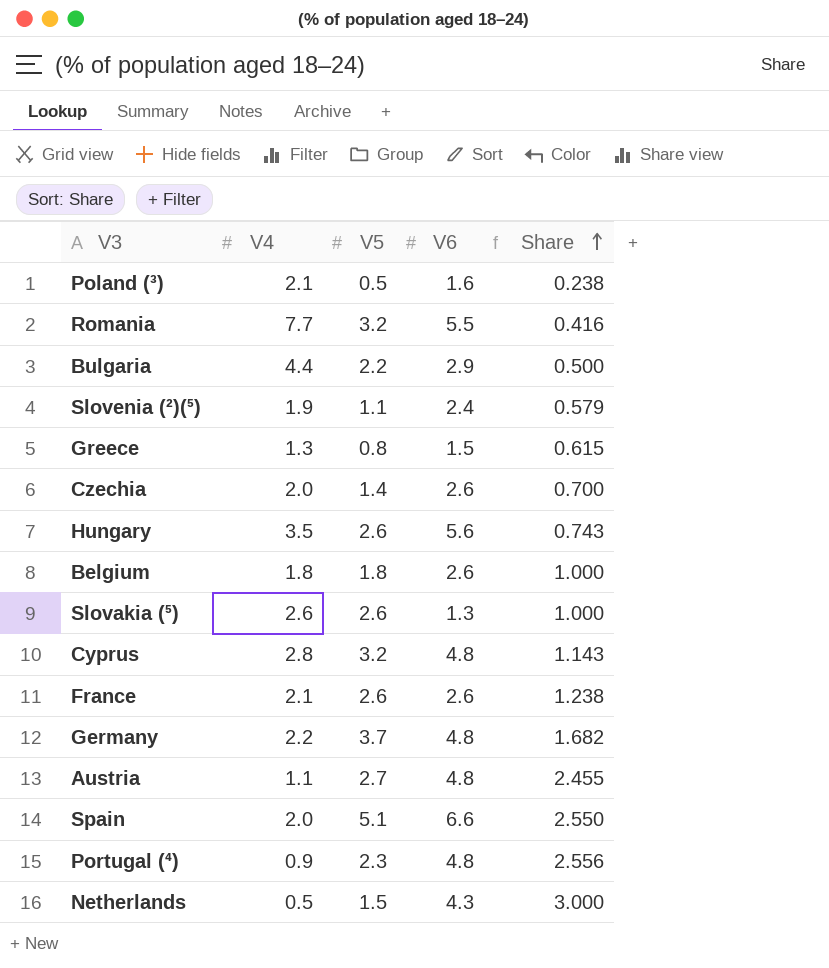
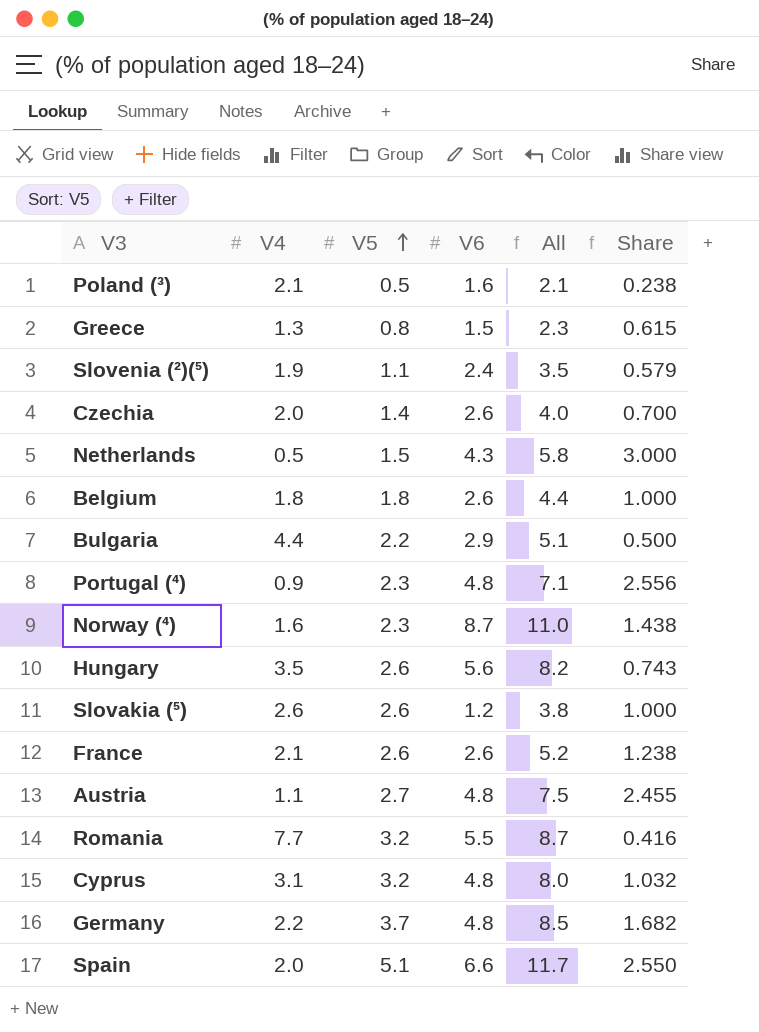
row order: Share ascending -> V5 ascending
column All | formula: none -> [V5] + [V6]
row Norway (⁴): none -> 1.6 | 2.3 | 8.7 | 11.0 | 1.438
Slovakia (⁵) | V6: 1.3 -> 1.2
Cyprus | V4: 2.8 -> 3.1
Cyprus | Share: 1.143 -> 1.032

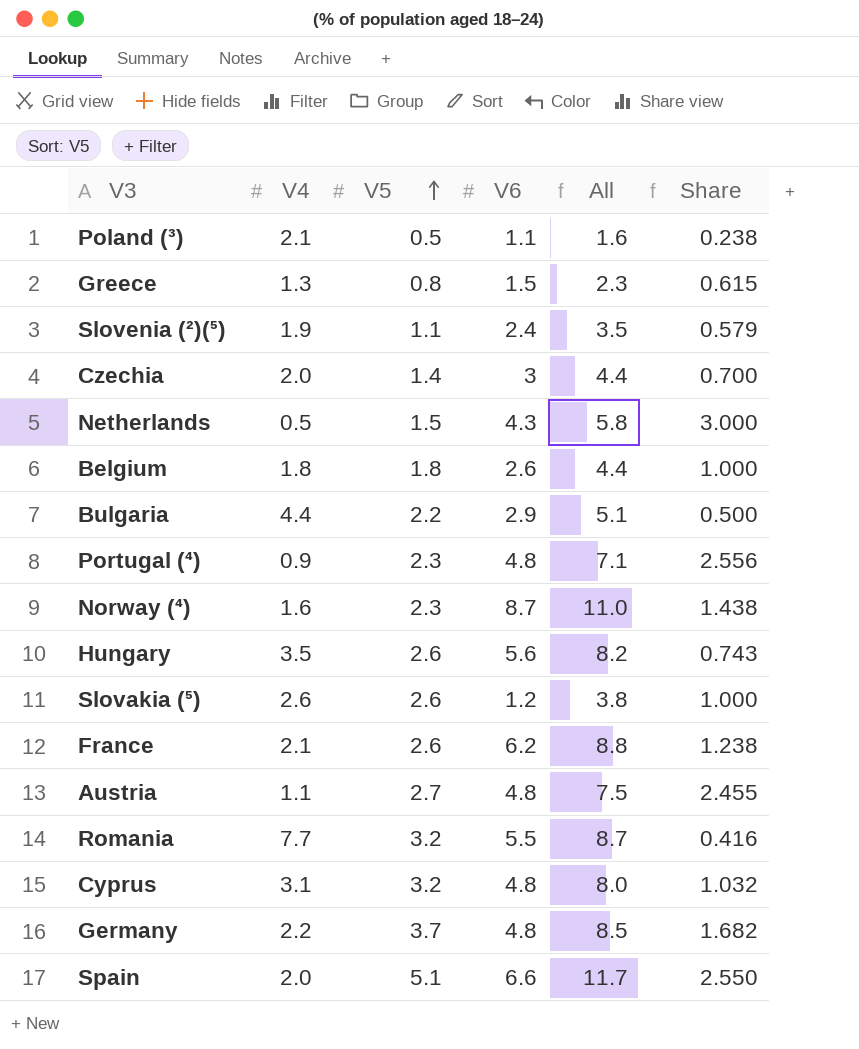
Poland (³) | V6: 1.6 -> 1.1
Poland (³) | All: 2.1 -> 1.6
Czechia | V6: 2.6 -> 3
Czechia | All: 4.0 -> 4.4
France | V6: 2.6 -> 6.2
France | All: 5.2 -> 8.8

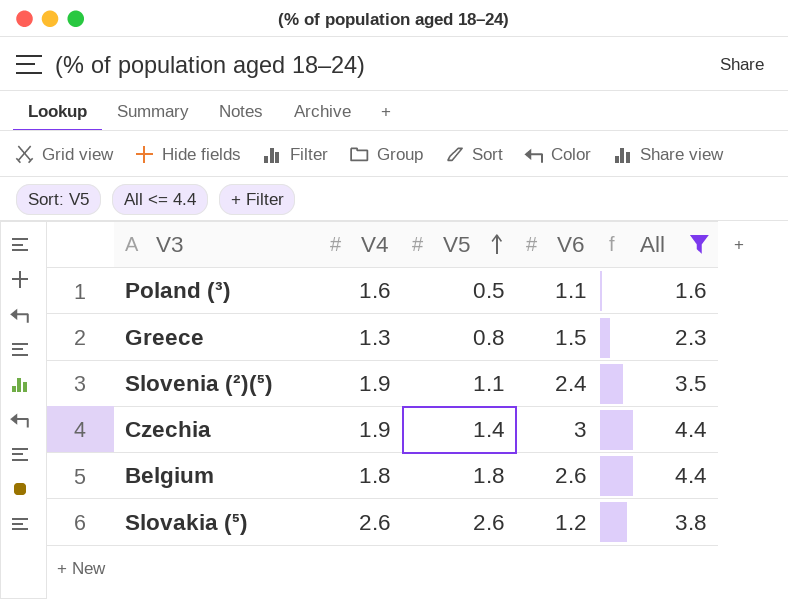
filter: none -> All <= 4.4
column Share | formula: [V5] / [V4] -> none
Poland (³) | V4: 2.1 -> 1.6
Czechia | V4: 2.0 -> 1.9

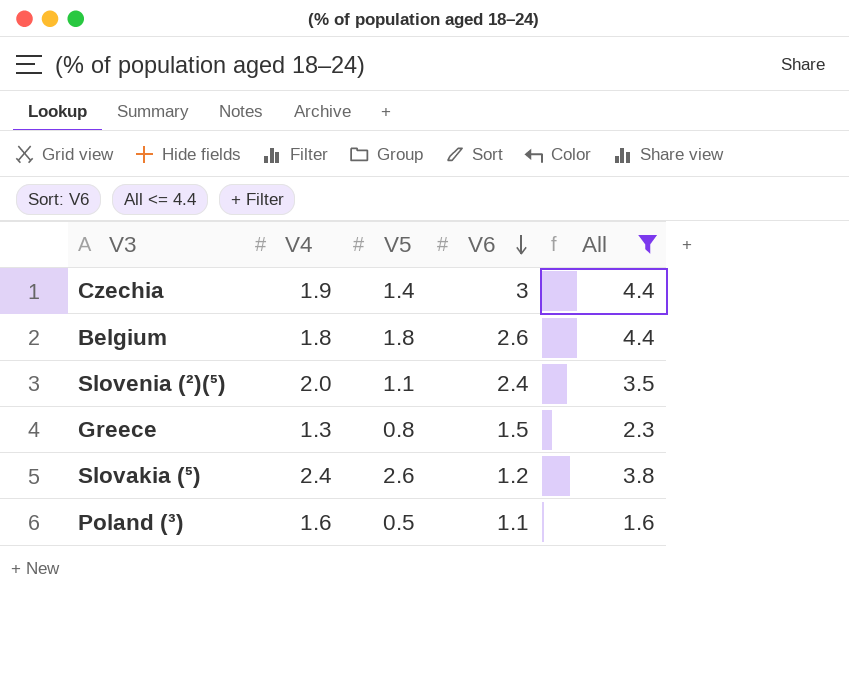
row order: V5 ascending -> V6 descending
Slovenia (²)(⁵) | V4: 1.9 -> 2.0
Slovakia (⁵) | V4: 2.6 -> 2.4

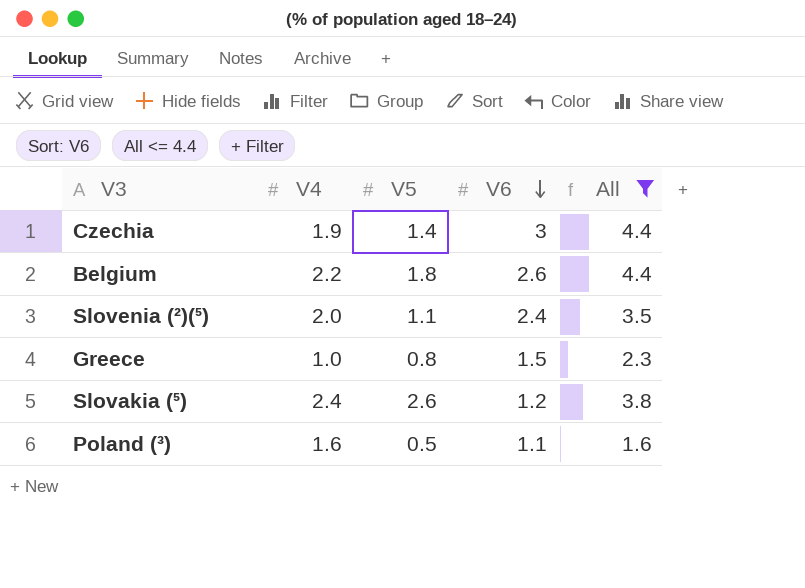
Belgium | V4: 1.8 -> 2.2
Greece | V4: 1.3 -> 1.0

